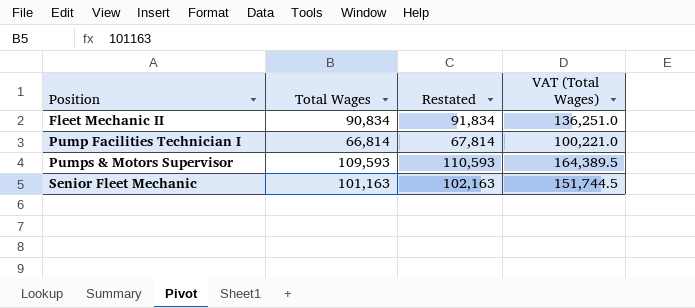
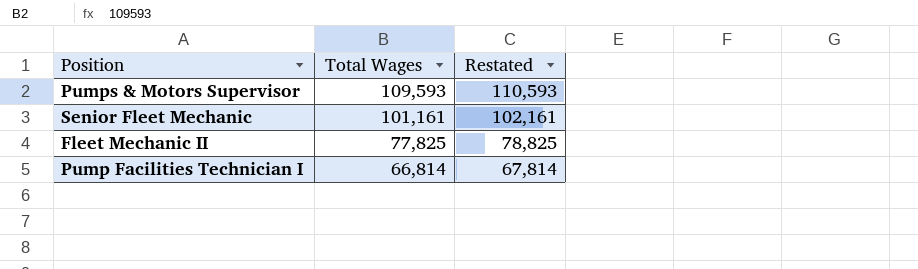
row order: Position ascending -> Total Wages descending
column VAT (Total Wages) | formula: [Total Wages] * 1.5 -> none
Senior Fleet Mechanic | Total Wages: 101,163 -> 101,161
Senior Fleet Mechanic | Restated: 102,163 -> 102,161
Fleet Mechanic II | Total Wages: 90,834 -> 77,825
Fleet Mechanic II | Restated: 91,834 -> 78,825

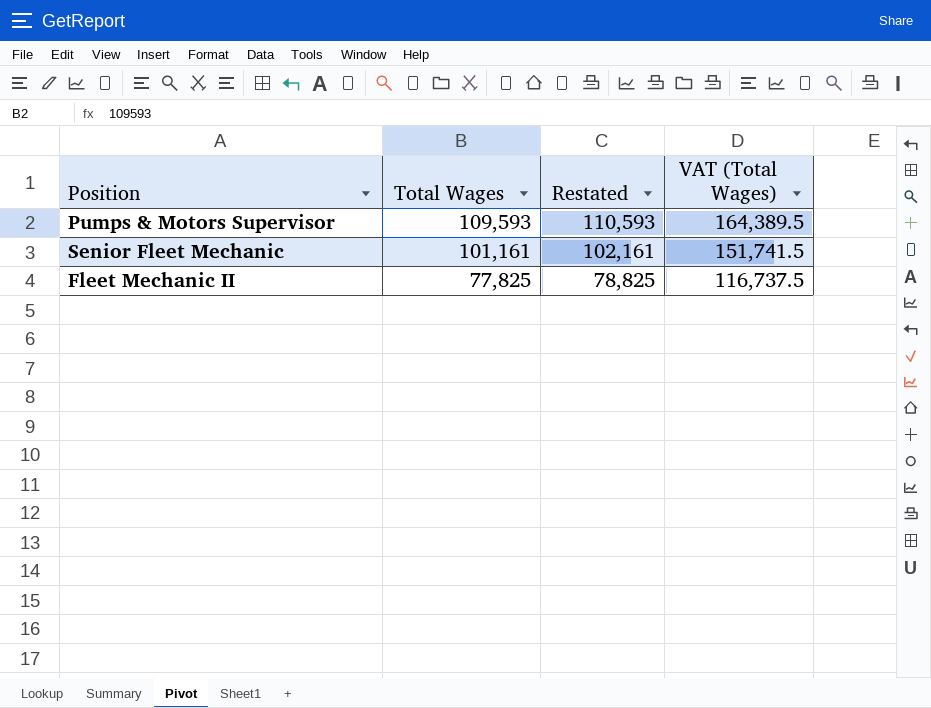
column VAT (Total Wages) | formula: none -> [Total Wages] * 1.5
row Pump Facilities Technician I: 66,814 | 67,814 -> none

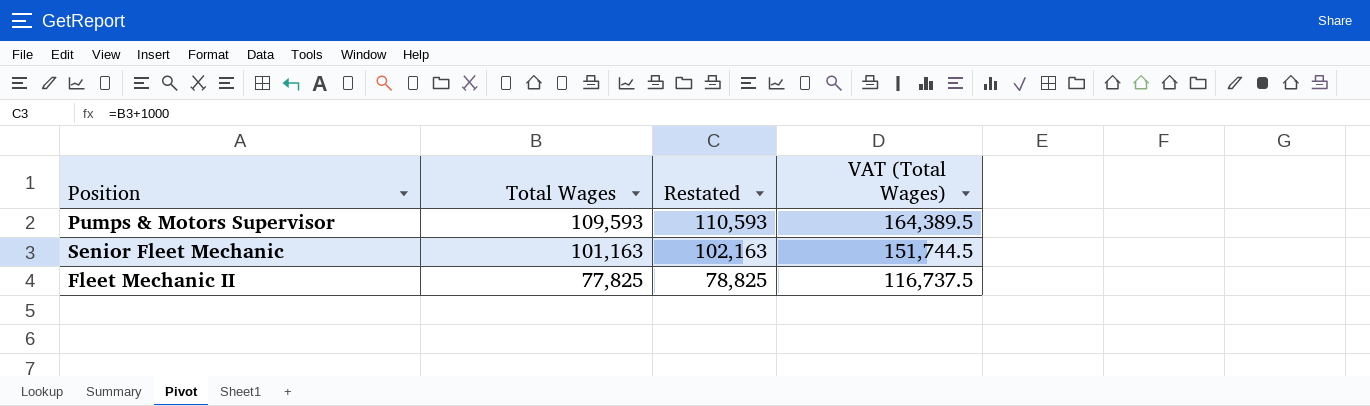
Senior Fleet Mechanic | Total Wages: 101,161 -> 101,163
Senior Fleet Mechanic | Restated: 102,161 -> 102,163
Senior Fleet Mechanic | VAT (Total Wages): 151,741.5 -> 151,744.5

